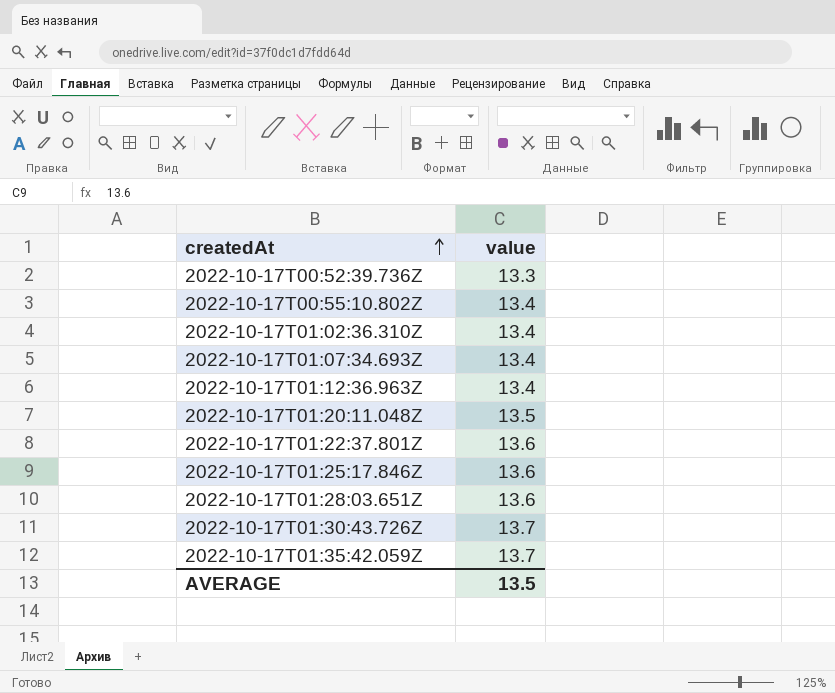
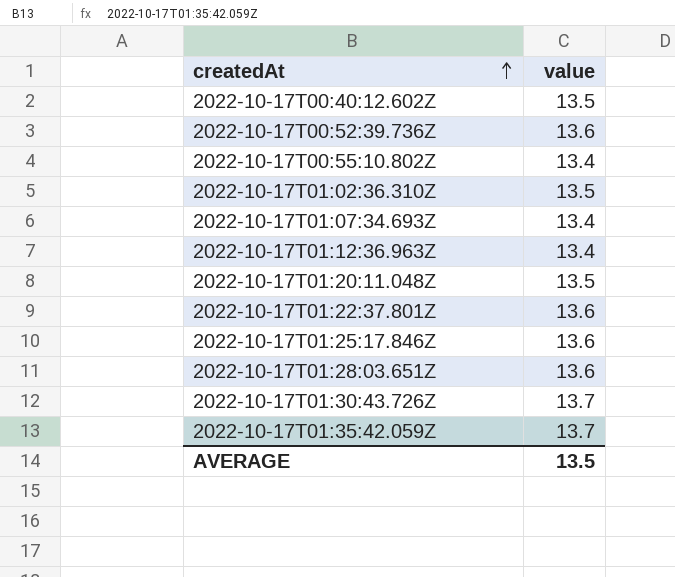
row 2022-10-17T00:40:12.602Z: none -> 13.5
2022-10-17T00:52:39.736Z | value: 13.3 -> 13.6
2022-10-17T01:02:36.310Z | value: 13.4 -> 13.5

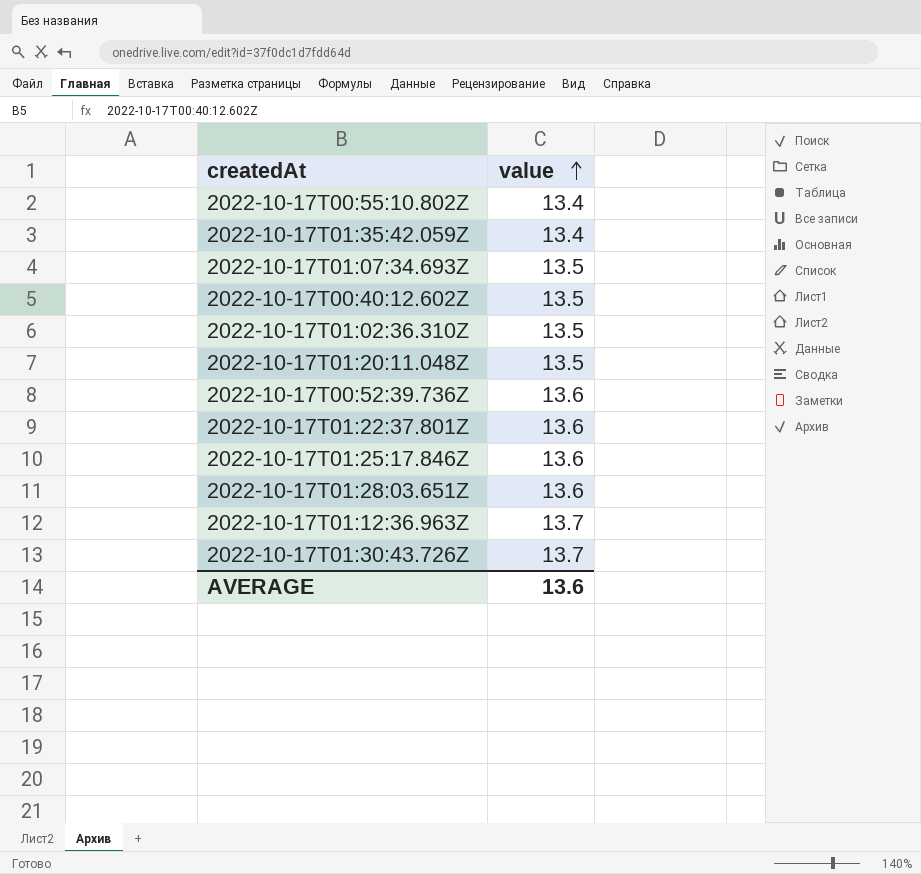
row order: createdAt ascending -> value ascending
2022-10-17T01:35:42.059Z | value: 13.7 -> 13.4
2022-10-17T01:07:34.693Z | value: 13.4 -> 13.5
2022-10-17T01:12:36.963Z | value: 13.4 -> 13.7
AVERAGE | value: 13.5 -> 13.6

